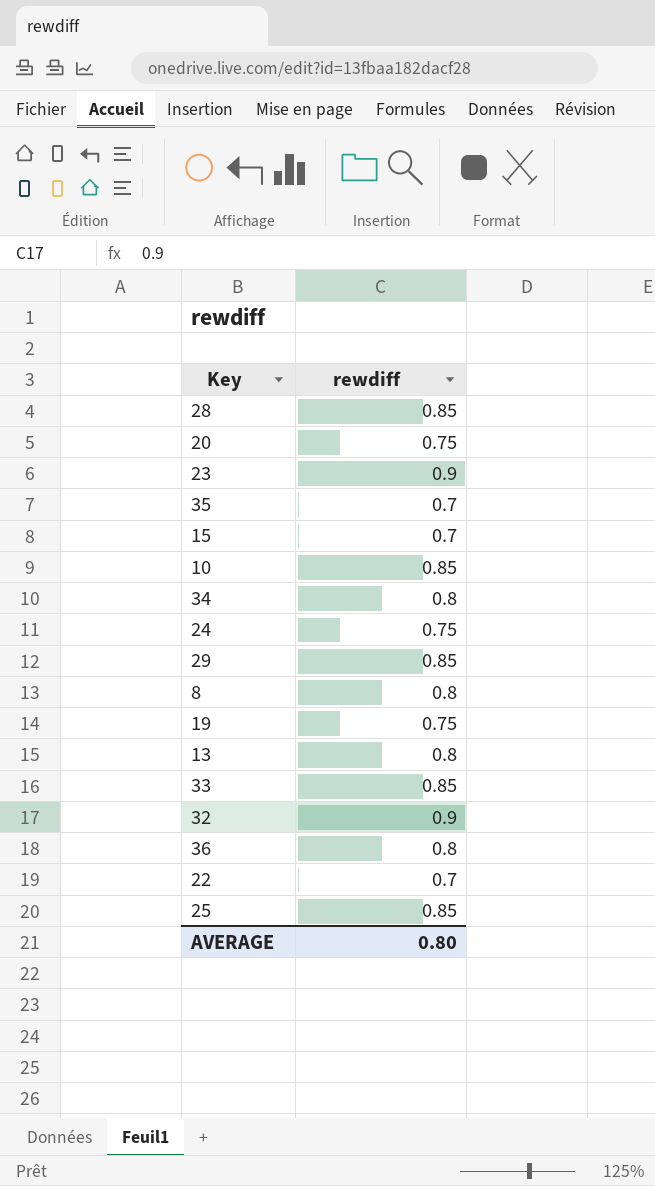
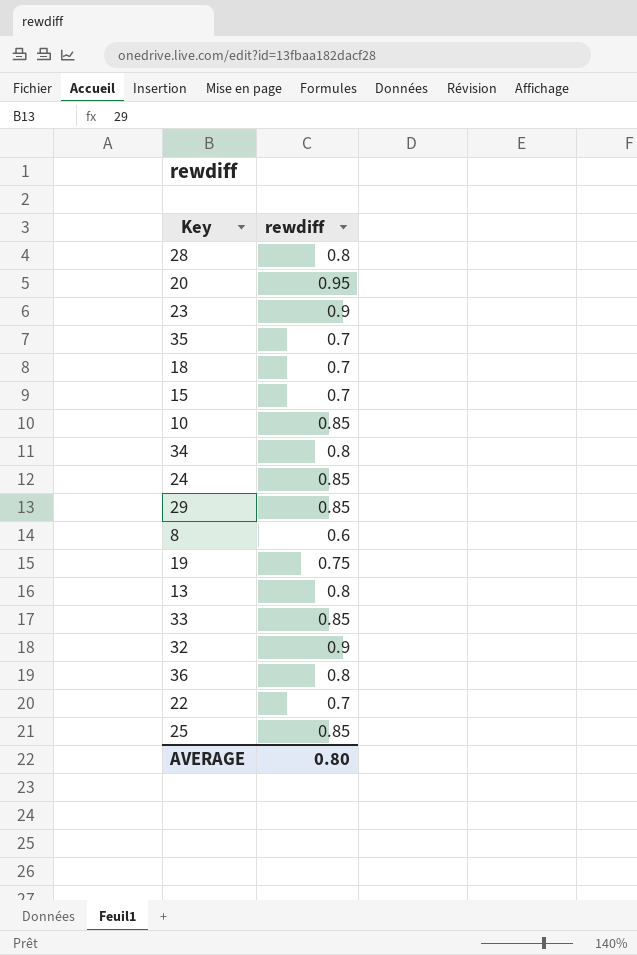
28 | rewdiff: 0.85 -> 0.8
20 | rewdiff: 0.75 -> 0.95
row 18: none -> 0.7
24 | rewdiff: 0.75 -> 0.85
8 | rewdiff: 0.8 -> 0.6

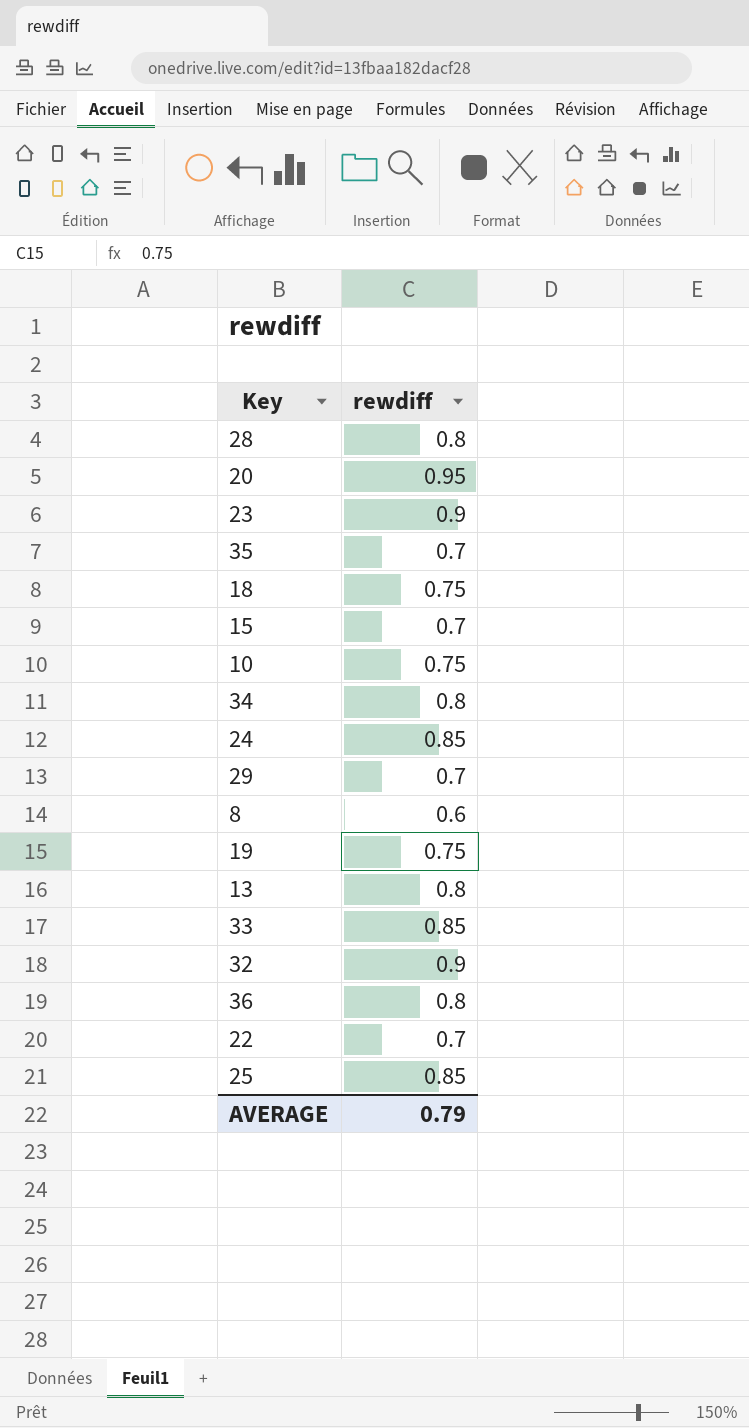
18 | rewdiff: 0.7 -> 0.75
10 | rewdiff: 0.85 -> 0.75
29 | rewdiff: 0.85 -> 0.7
AVERAGE | rewdiff: 0.80 -> 0.79

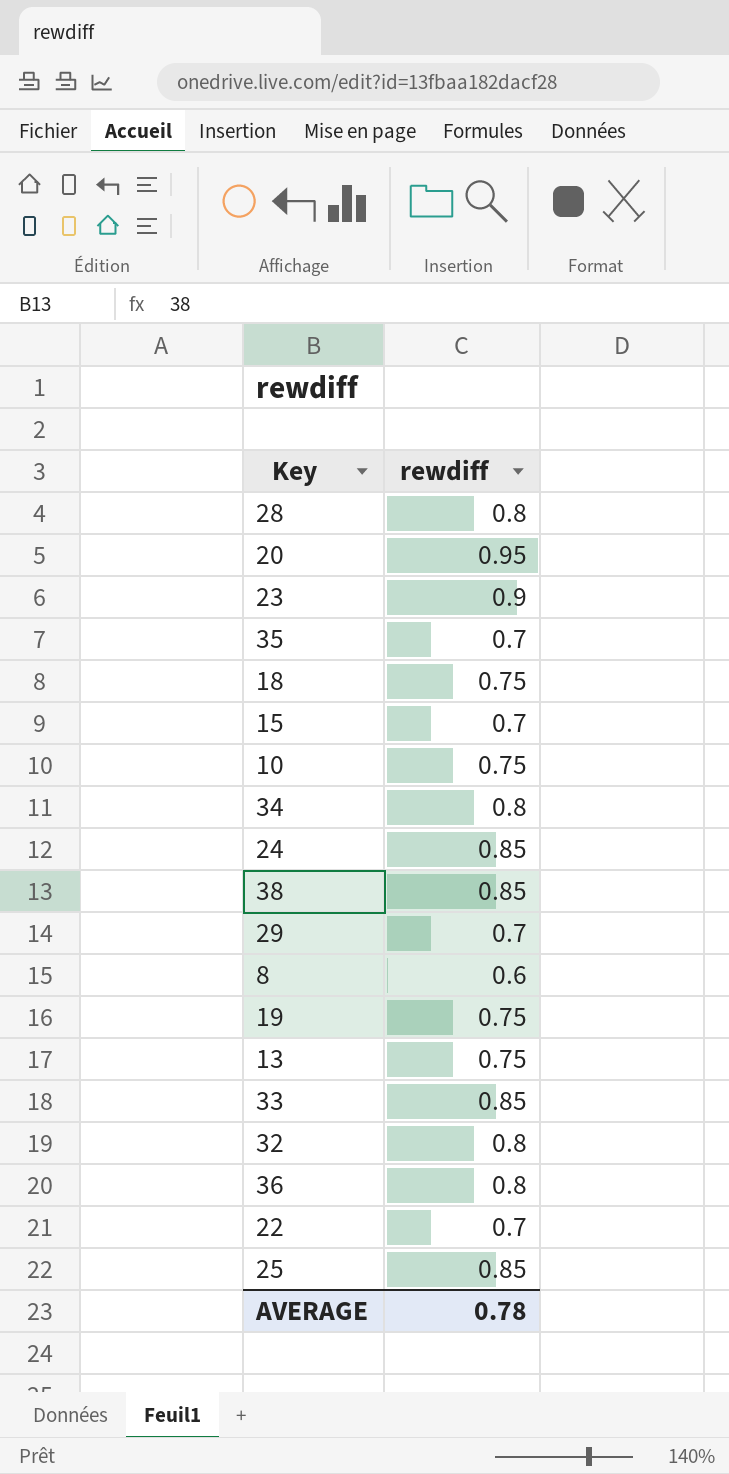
row 38: none -> 0.85
13 | rewdiff: 0.8 -> 0.75
32 | rewdiff: 0.9 -> 0.8
AVERAGE | rewdiff: 0.79 -> 0.78

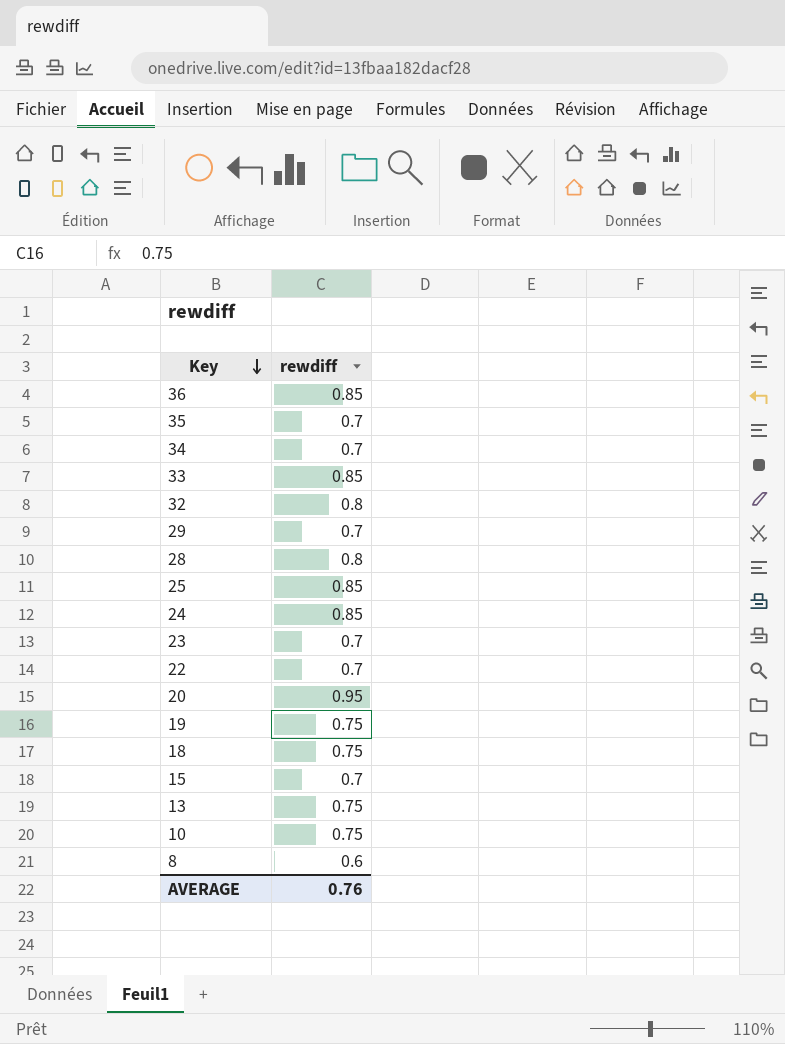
row order: none -> Key descending
row 38: 0.85 -> none
36 | rewdiff: 0.8 -> 0.85
34 | rewdiff: 0.8 -> 0.7
23 | rewdiff: 0.9 -> 0.7
AVERAGE | rewdiff: 0.78 -> 0.76

